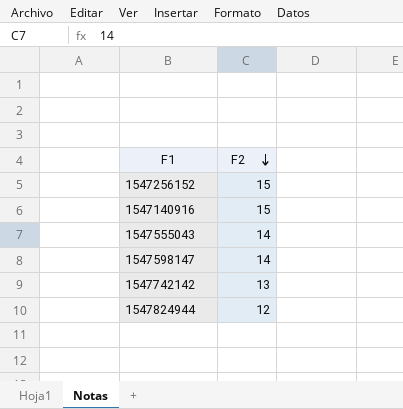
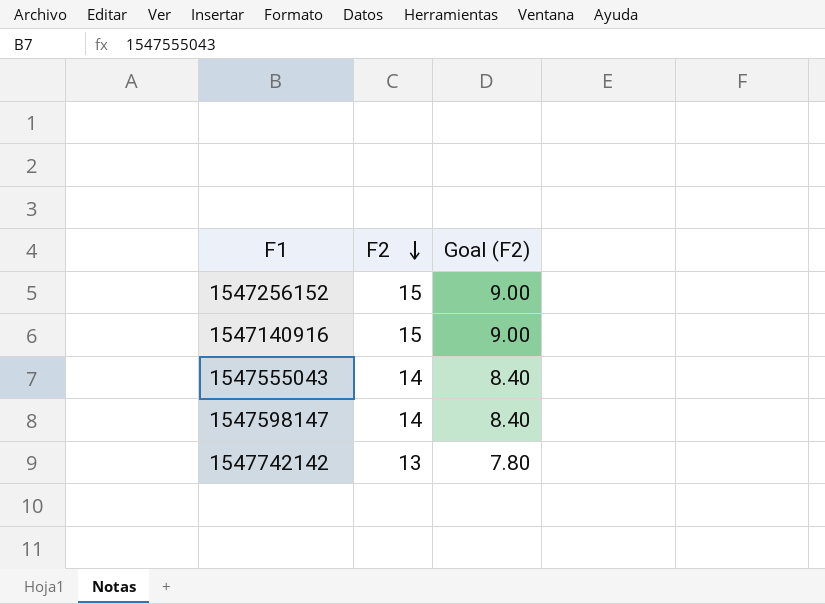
column Goal (F2) | formula: none -> [F2] * 0.6
row 1547824944: 12 -> none

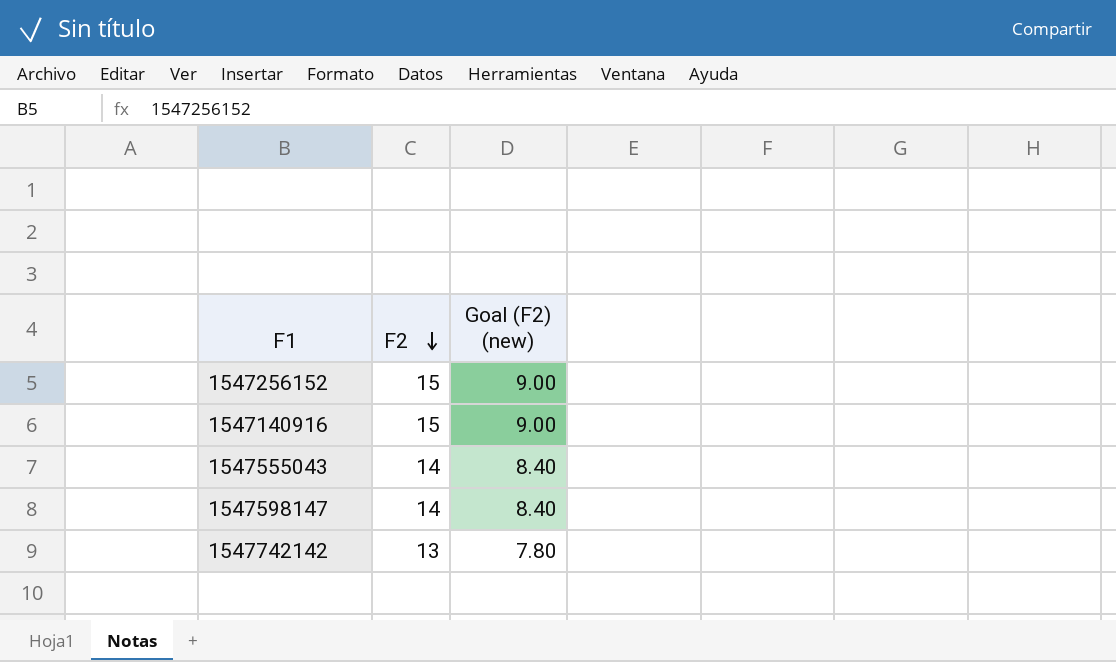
column name: Goal (F2) -> Goal (F2) (new)

